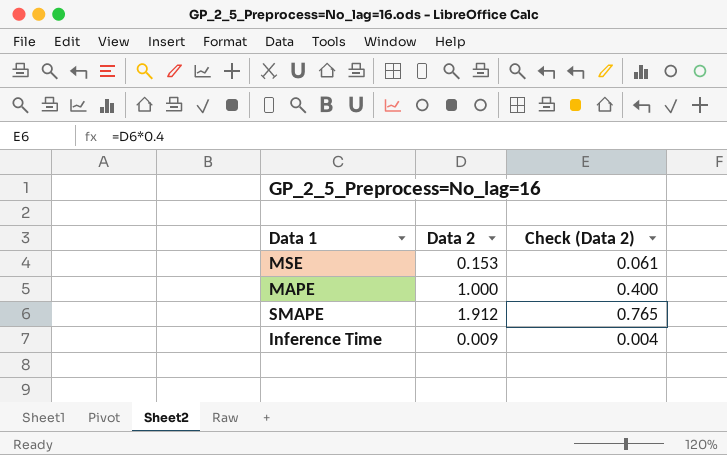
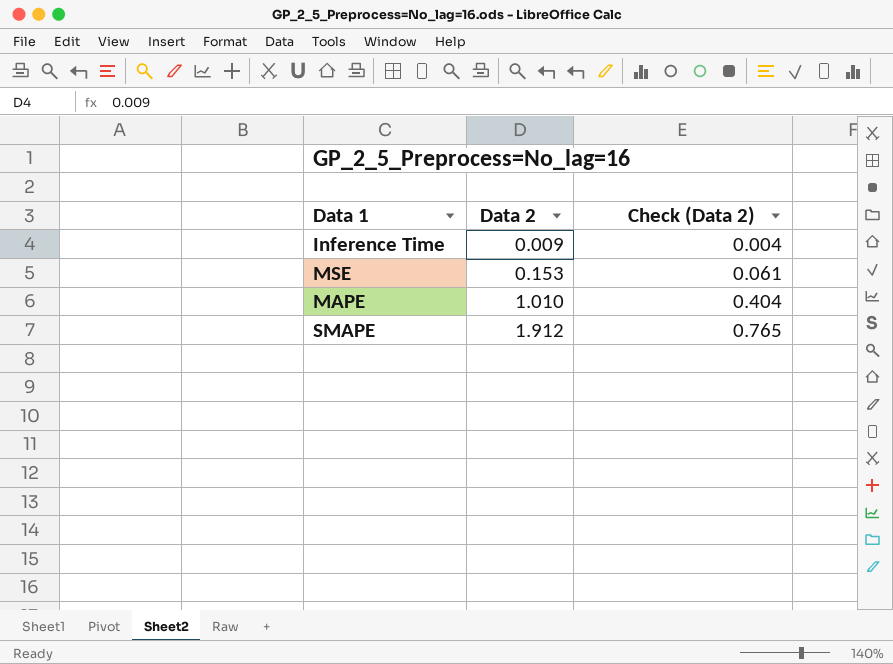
row order: none -> Data 2 ascending
MAPE | Data 2: 1.000 -> 1.010
MAPE | Check (Data 2): 0.400 -> 0.404

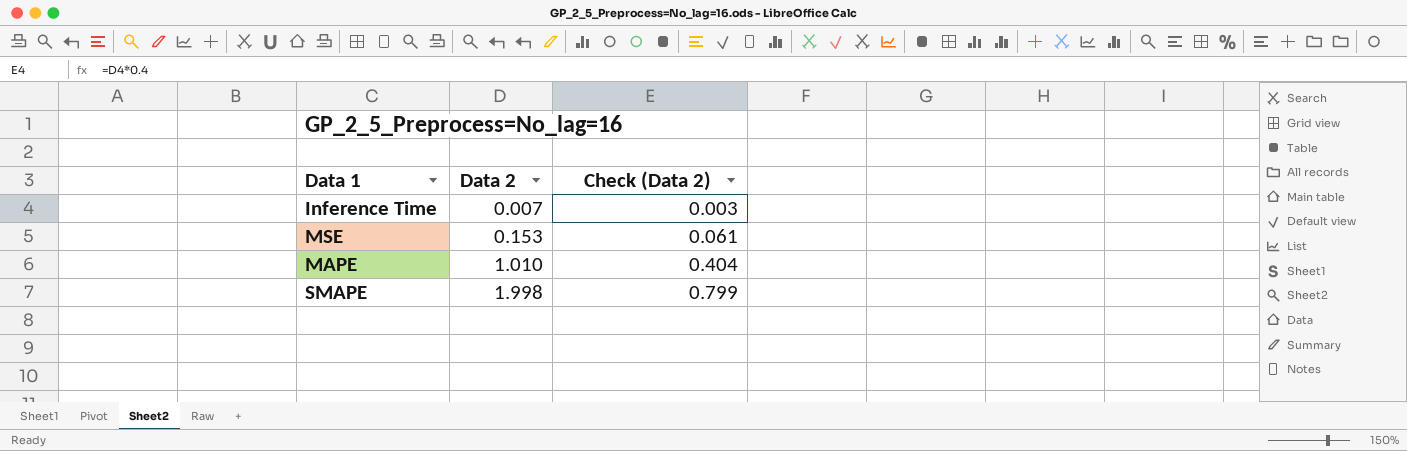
Inference Time | Data 2: 0.009 -> 0.007
Inference Time | Check (Data 2): 0.004 -> 0.003
SMAPE | Data 2: 1.912 -> 1.998
SMAPE | Check (Data 2): 0.765 -> 0.799

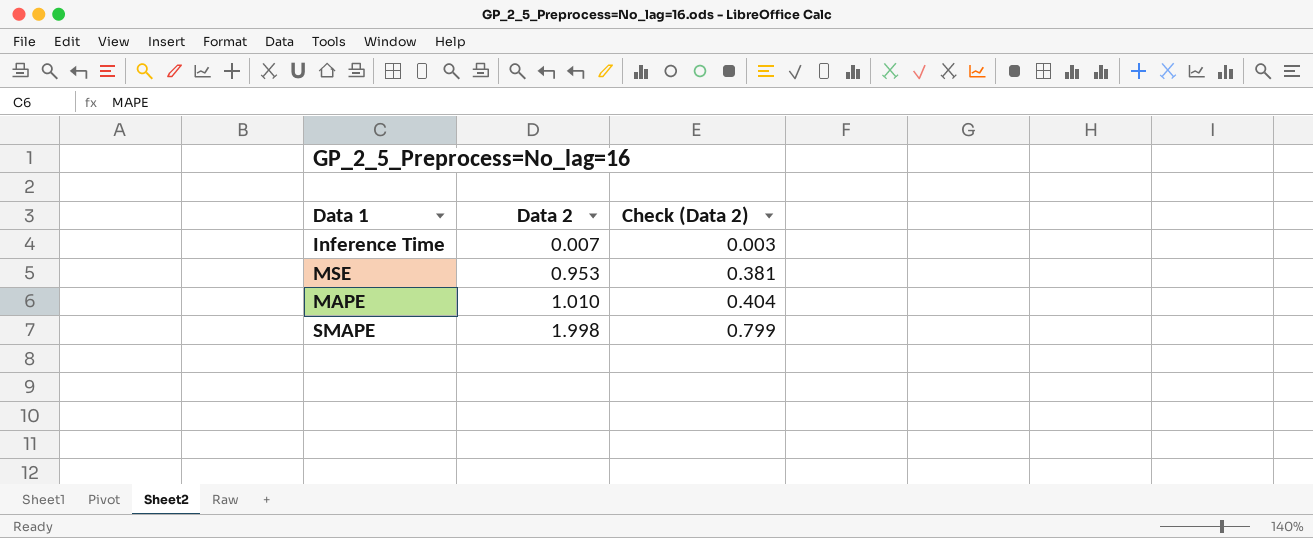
MSE | Data 2: 0.153 -> 0.953
MSE | Check (Data 2): 0.061 -> 0.381

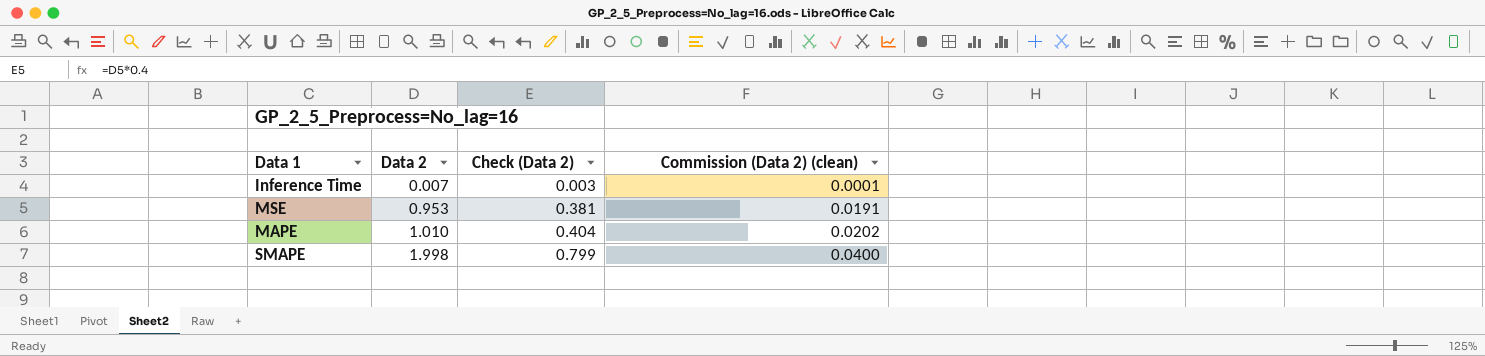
column Commission (Data 2) (clean) | formula: none -> [Data 2] * 0.02

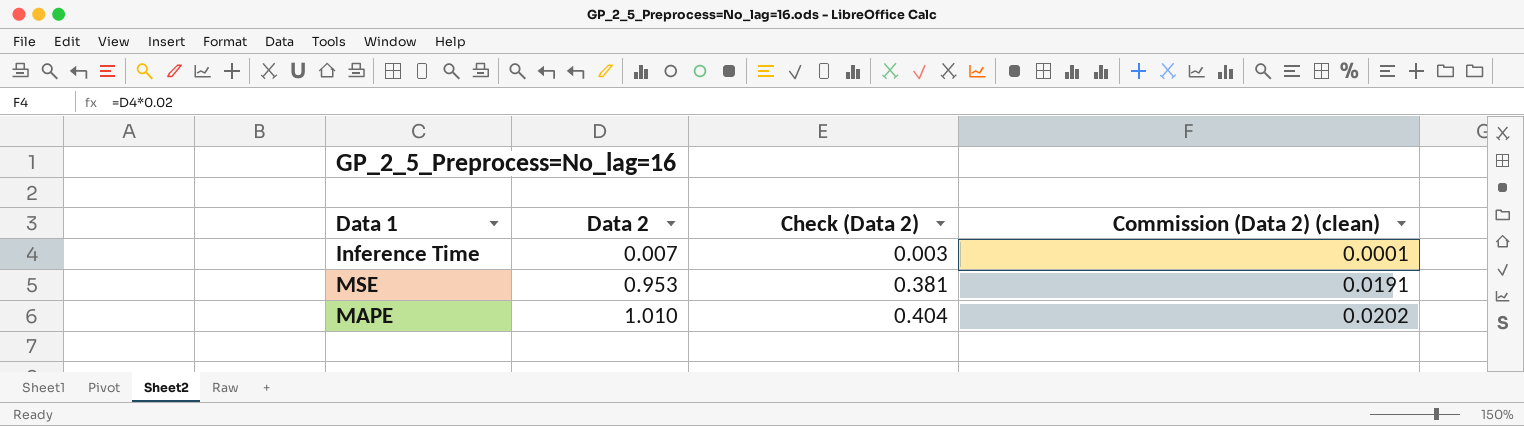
row SMAPE: 1.998 | 0.799 | 0.0400 -> none

